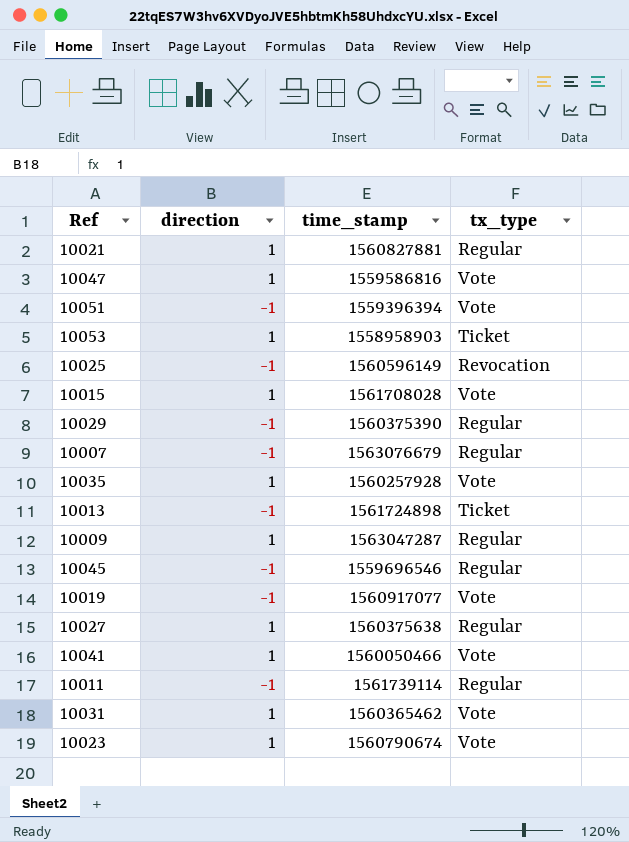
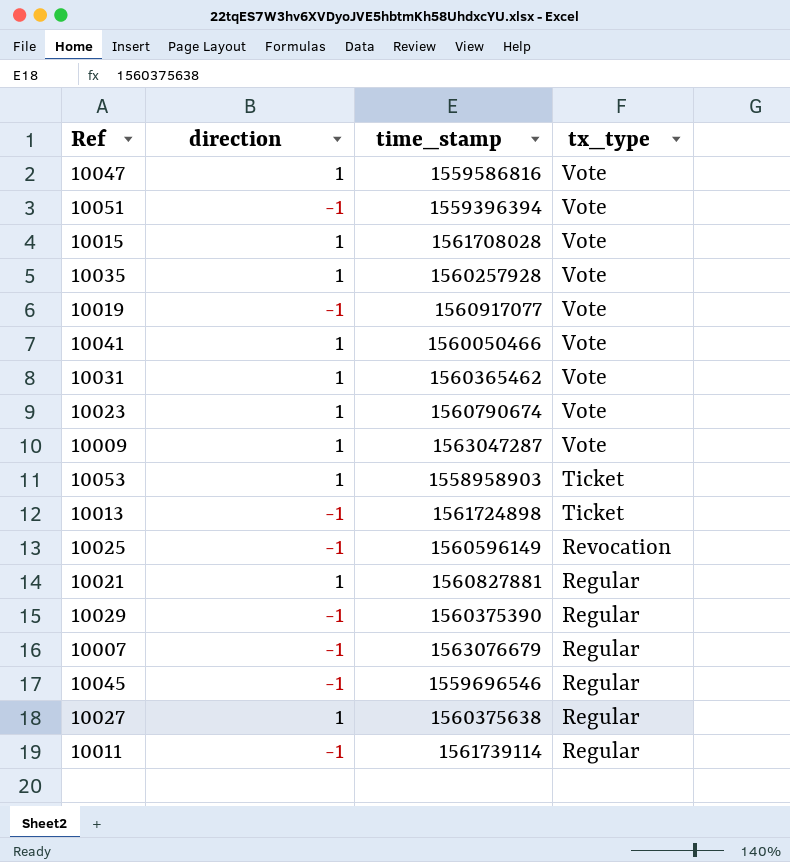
row order: none -> tx_type descending
10009 | tx_type: Regular -> Vote

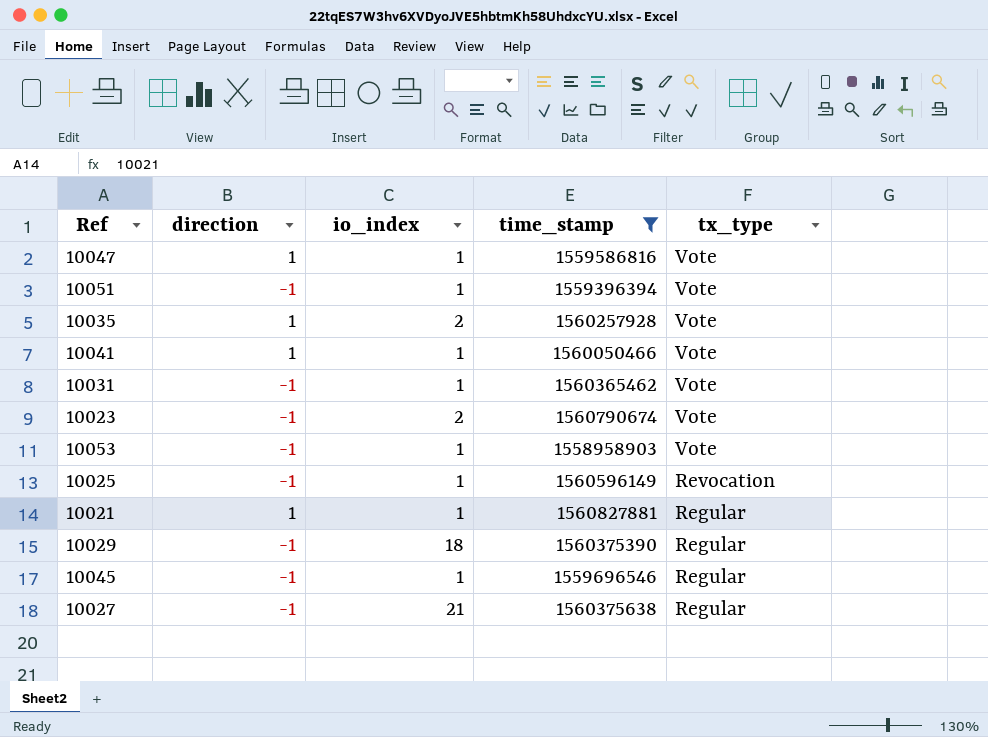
filter: none -> time_stamp <= 1560827881
column io_index | position: none -> 3
10031 | direction: 1 -> -1
10023 | direction: 1 -> -1
10053 | direction: 1 -> -1
10053 | tx_type: Ticket -> Vote
10027 | direction: 1 -> -1

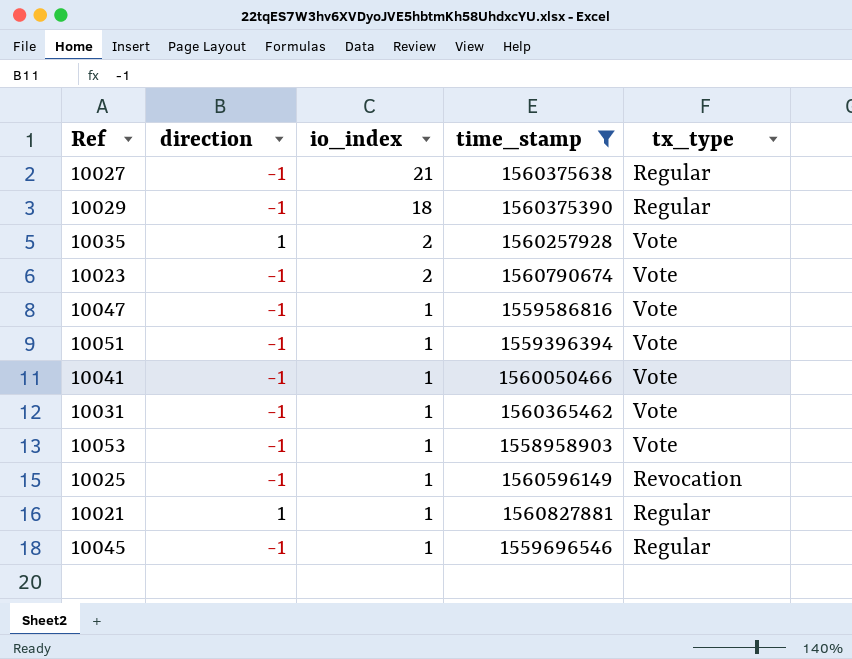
row order: tx_type descending -> io_index descending
10047 | direction: 1 -> -1
10041 | direction: 1 -> -1

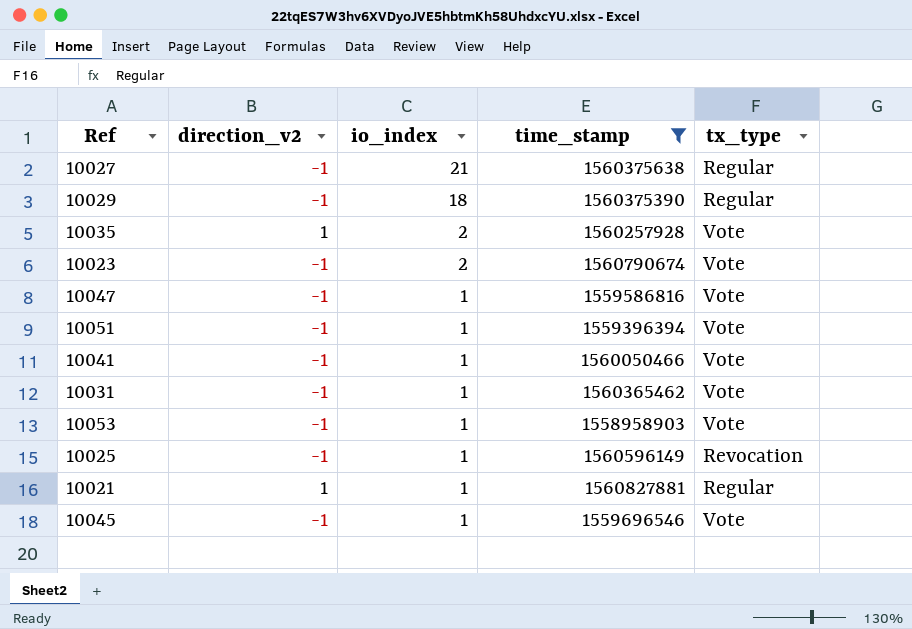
column name: direction -> direction_v2
10045 | tx_type: Regular -> Vote

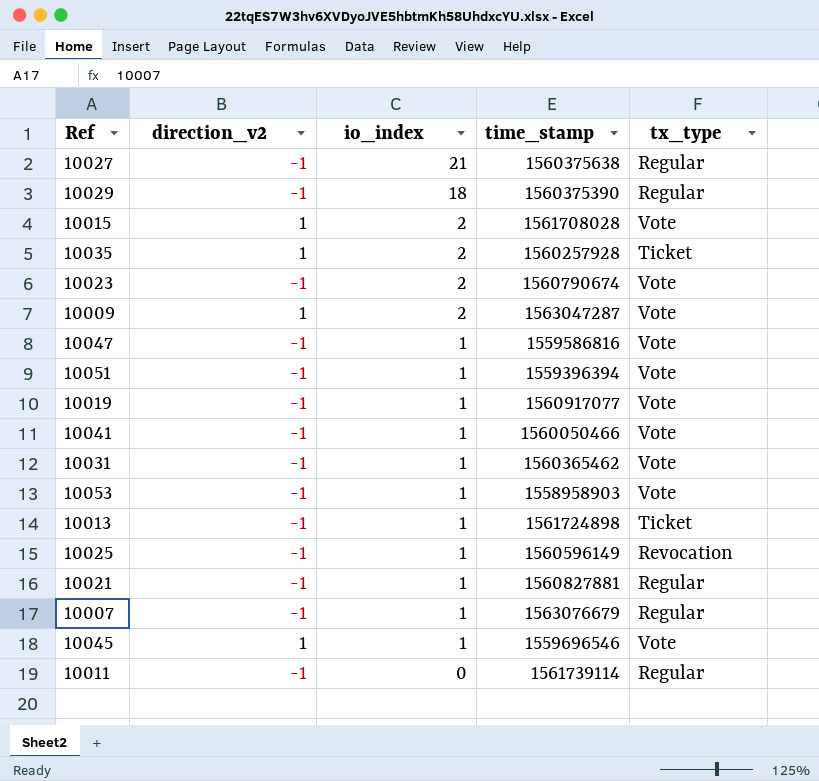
filter: time_stamp <= 1560827881 -> none
10035 | tx_type: Vote -> Ticket
10021 | direction_v2: 1 -> -1
10045 | direction_v2: -1 -> 1

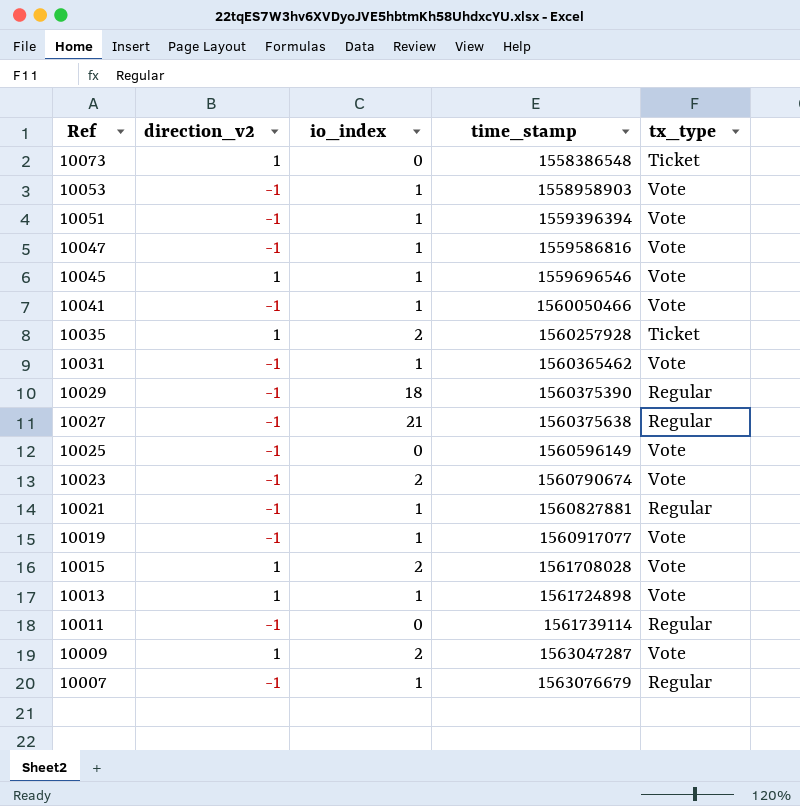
row order: io_index descending -> Ref descending
row 10073: none -> 1 | 0 | 1558386548 | Ticket
10025 | io_index: 1 -> 0
10025 | tx_type: Revocation -> Vote
10013 | direction_v2: -1 -> 1
10013 | tx_type: Ticket -> Vote

